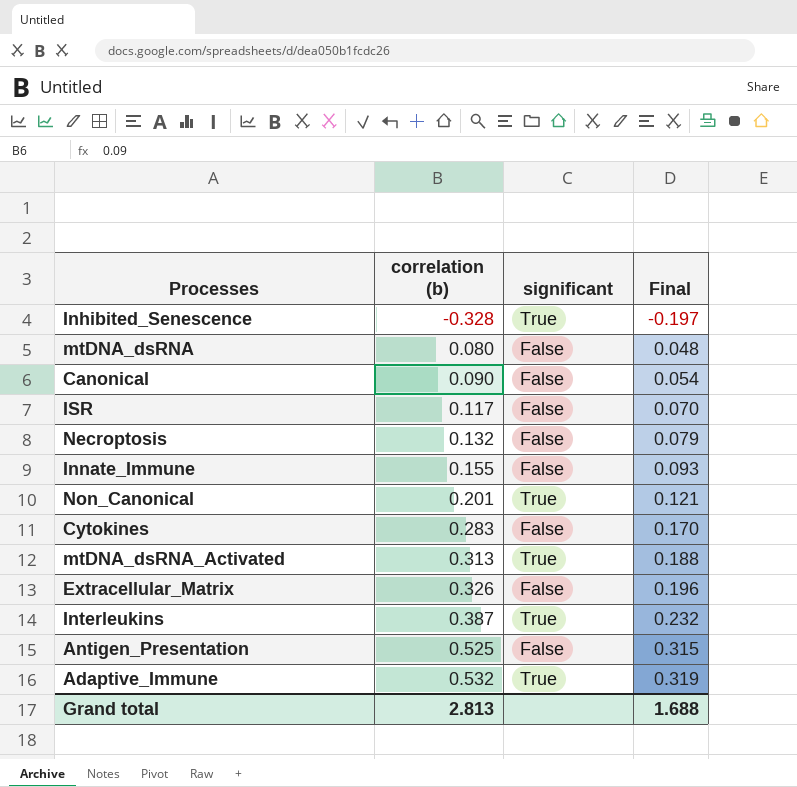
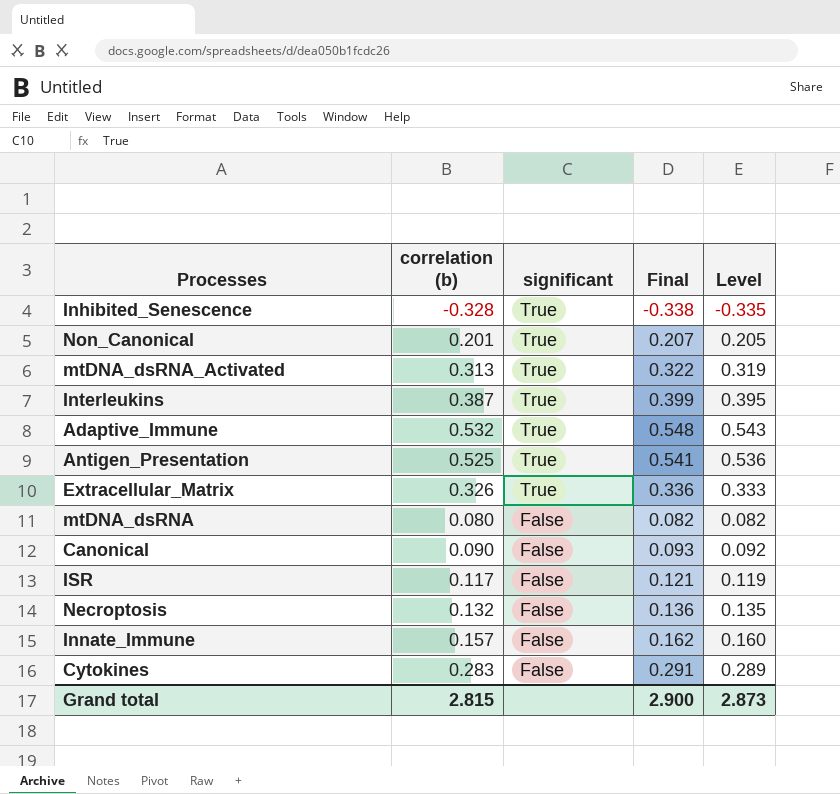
row order: correlation (b) ascending -> significant descending
column Final | formula: [correlation (b)] * 0.6 -> [correlation (b)] * 1.03
column Level | formula: none -> [correlation (b)] * 1.02
Antigen_Presentation | significant: False -> True
Extracellular_Matrix | significant: False -> True
Innate_Immune | correlation (b): 0.155 -> 0.157
Grand total | correlation (b): 2.813 -> 2.815
Grand total | Final: 1.688 -> 2.900

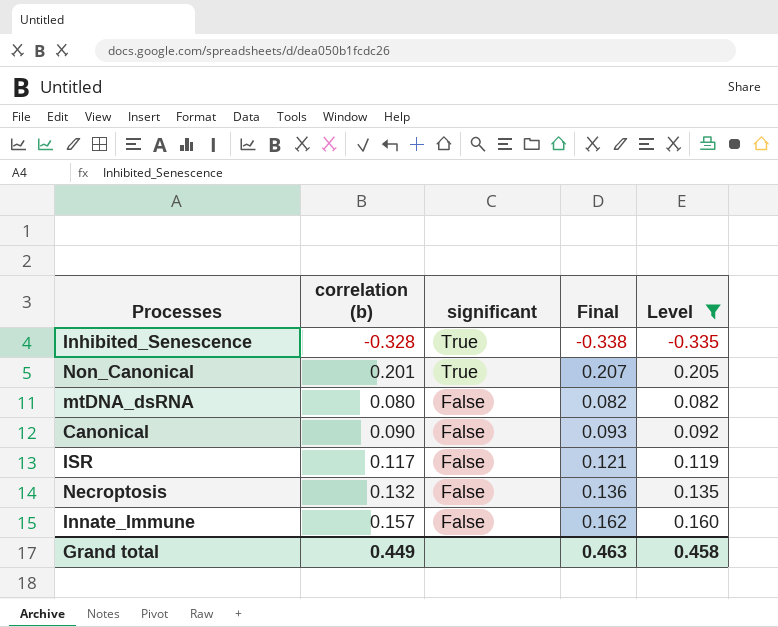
filter: none -> Level <= 0.205
Grand total | correlation (b): 2.815 -> 0.449
Grand total | Final: 2.900 -> 0.463
Grand total | Level: 2.873 -> 0.458

